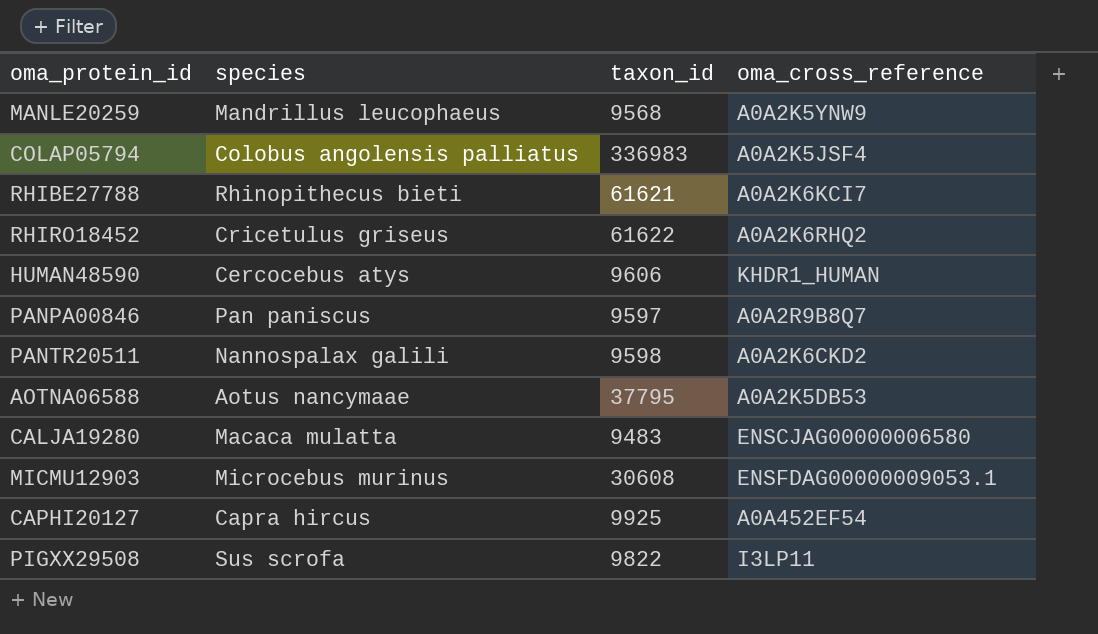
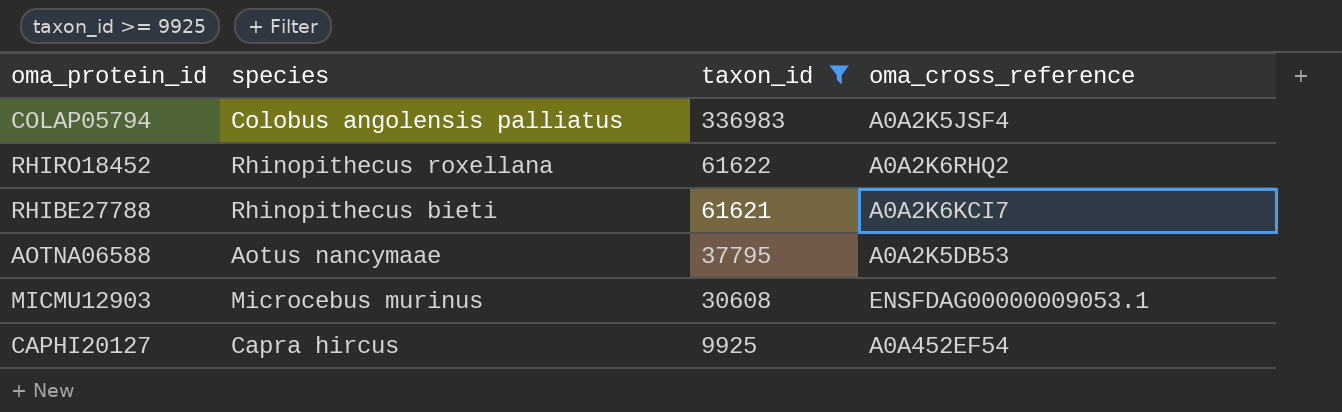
filter: none -> taxon_id >= 9925
row order: none -> taxon_id descending
RHIRO18452 | species: Cricetulus griseus -> Rhinopithecus roxellana

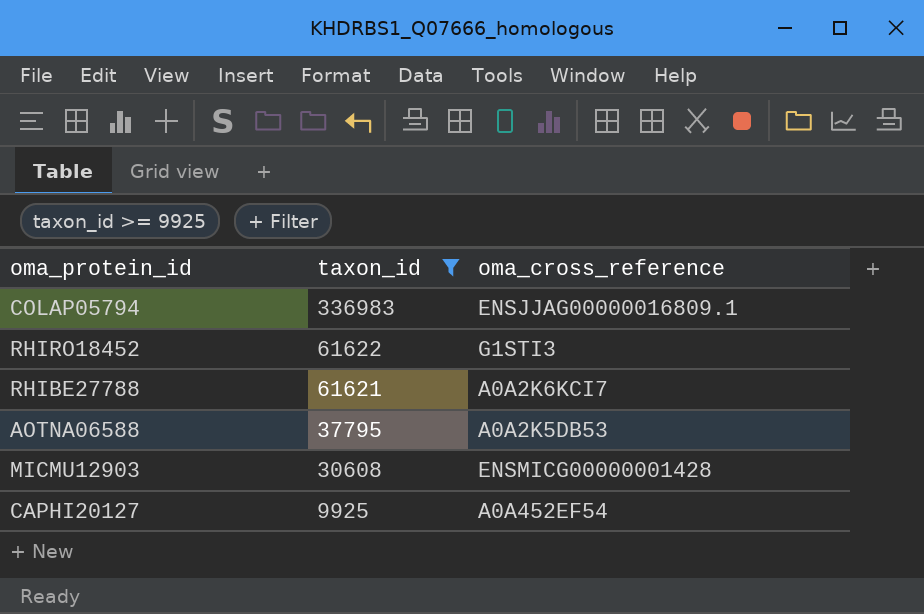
column species | position: 2 -> none
COLAP05794 | oma_cross_reference: A0A2K5JSF4 -> ENSJJAG00000016809.1
RHIRO18452 | oma_cross_reference: A0A2K6RHQ2 -> G1STI3
MICMU12903 | oma_cross_reference: ENSFDAG00000009053.1 -> ENSMICG00000001428

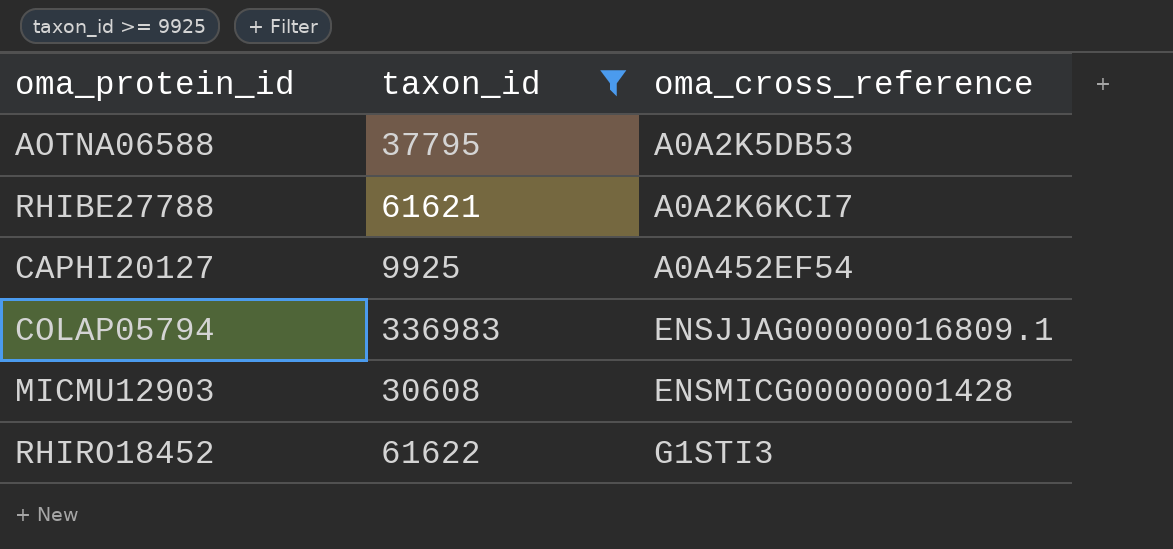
row order: taxon_id descending -> oma_cross_reference ascending

